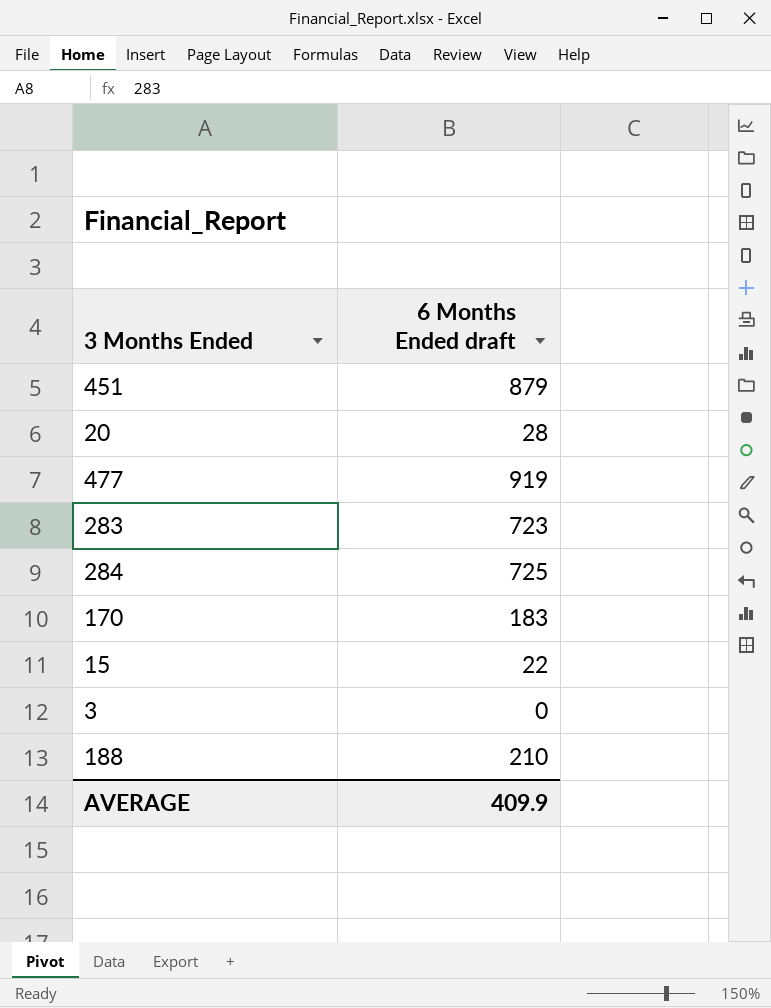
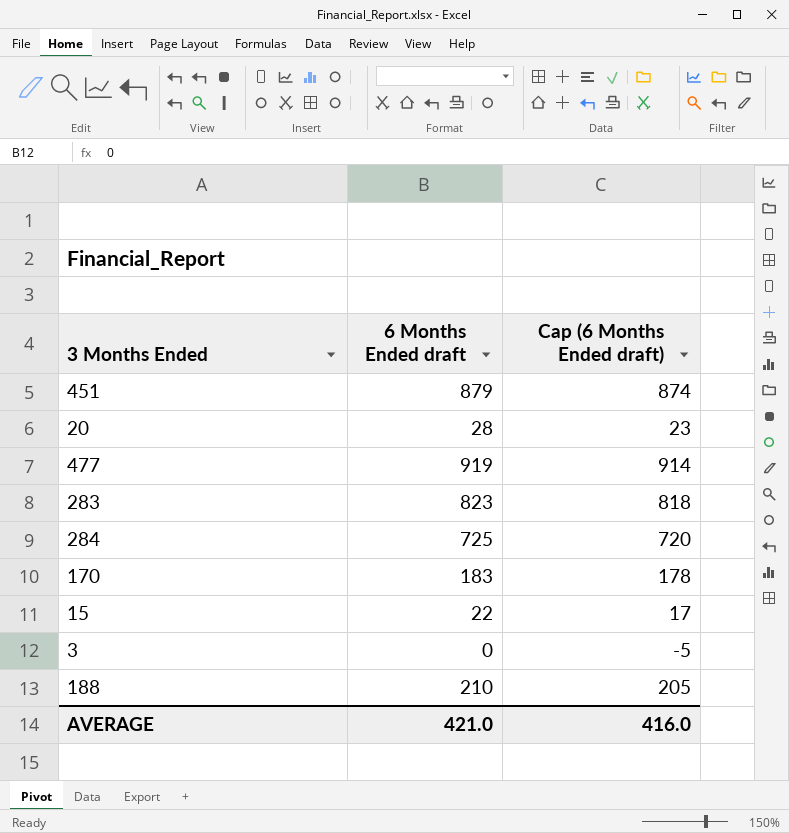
column Cap (6 Months Ended draft) | formula: none -> [6 Months Ended draft] - 5
283 | 6 Months Ended draft: 723 -> 823
AVERAGE | 6 Months Ended draft: 409.9 -> 421.0

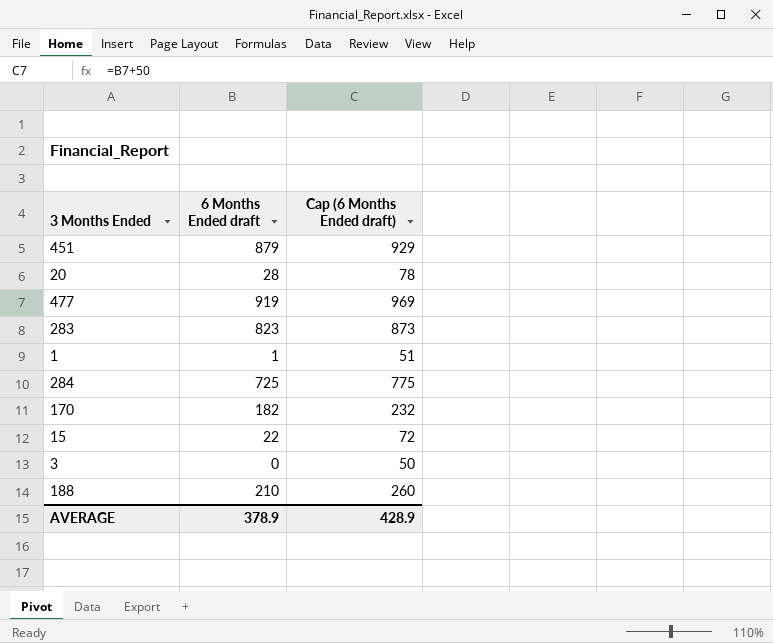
column Cap (6 Months Ended draft) | formula: [6 Months Ended draft] - 5 -> [6 Months Ended draft] + 50
row 1: none -> 1 | 51
170 | 6 Months Ended draft: 183 -> 182
AVERAGE | 6 Months Ended draft: 421.0 -> 378.9
AVERAGE | Cap (6 Months Ended draft): 416.0 -> 428.9

